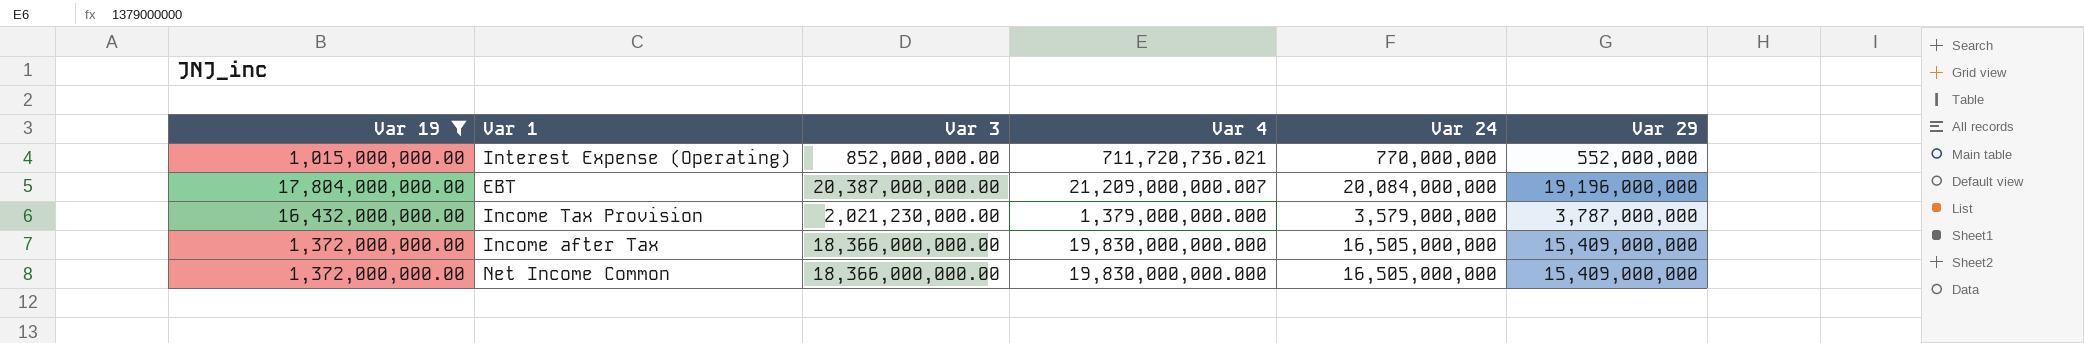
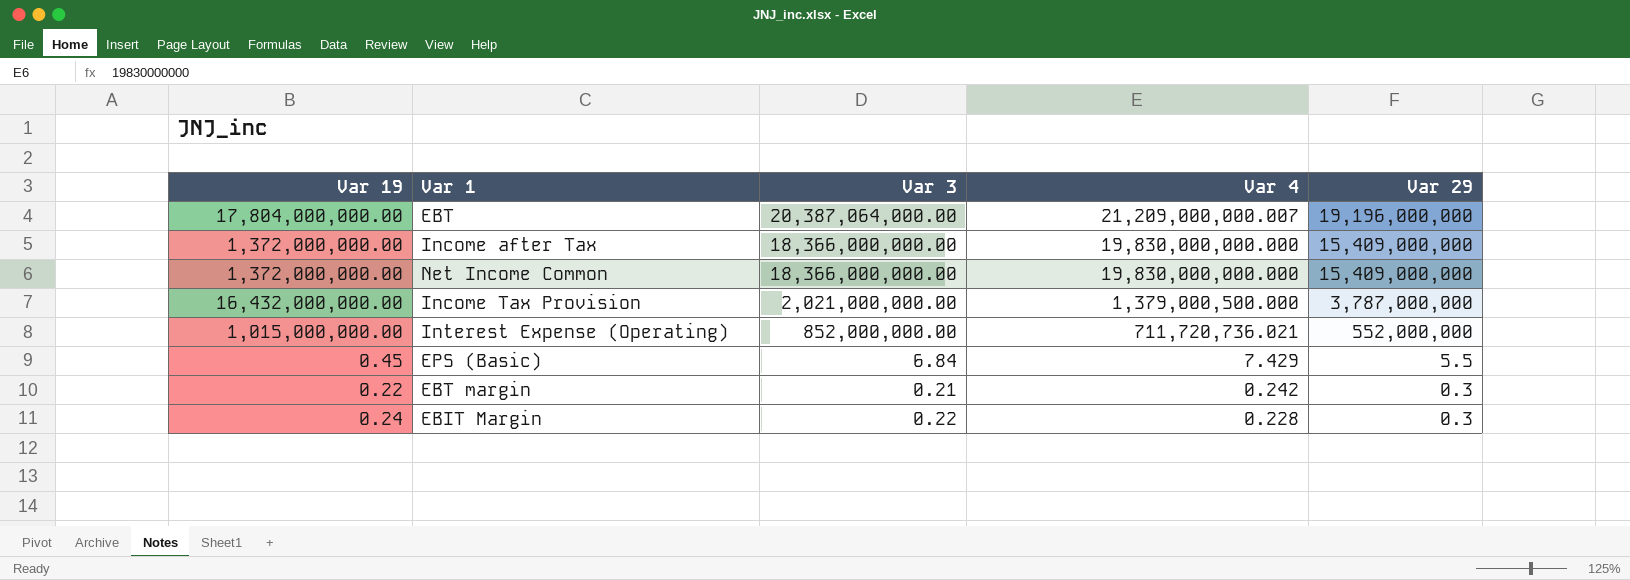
filter: Var 19 >= 1,015,000,000.00 -> none
row order: none -> Var 4 descending
column Var 24 | position: 5 -> none
EBT | Var 3: 20,387,000,000.00 -> 20,387,064,000.00
Income Tax Provision | Var 3: 2,021,230,000.00 -> 2,021,000,000.00
Income Tax Provision | Var 4: 1,379,000,000.000 -> 1,379,000,500.000

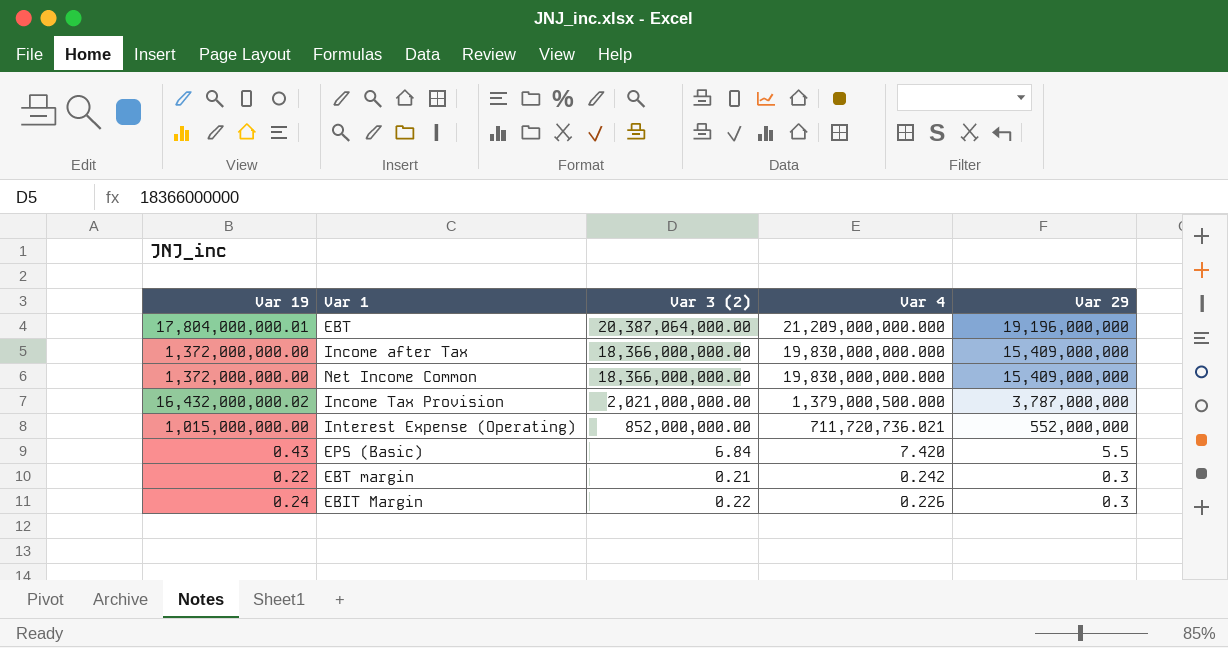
column name: Var 3 -> Var 3 (2)
EBT | Var 19: 17,804,000,000.00 -> 17,804,000,000.01
EBT | Var 4: 21,209,000,000.007 -> 21,209,000,000.000
Income Tax Provision | Var 19: 16,432,000,000.00 -> 16,432,000,000.02
EPS (Basic) | Var 19: 0.45 -> 0.43
EPS (Basic) | Var 4: 7.429 -> 7.420
EBIT Margin | Var 4: 0.228 -> 0.226

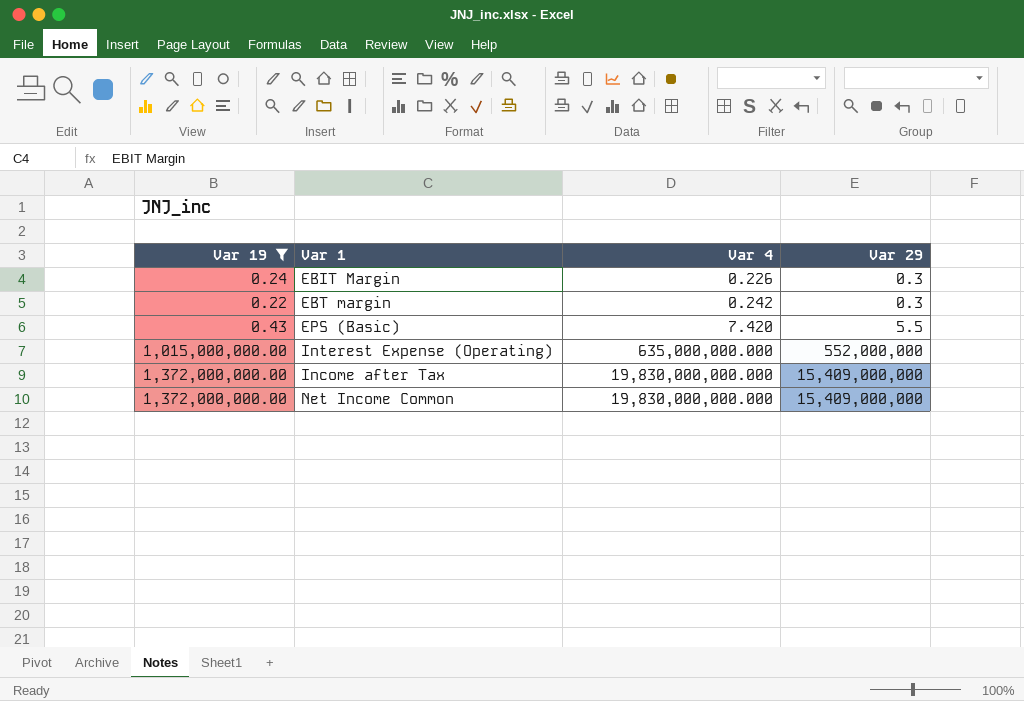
filter: none -> Var 19 <= 1,372,000,000.00
row order: Var 4 descending -> Var 4 ascending
column Var 3 (2) | position: 3 -> none
Interest Expense (Operating) | Var 4: 711,720,736.021 -> 635,000,000.000

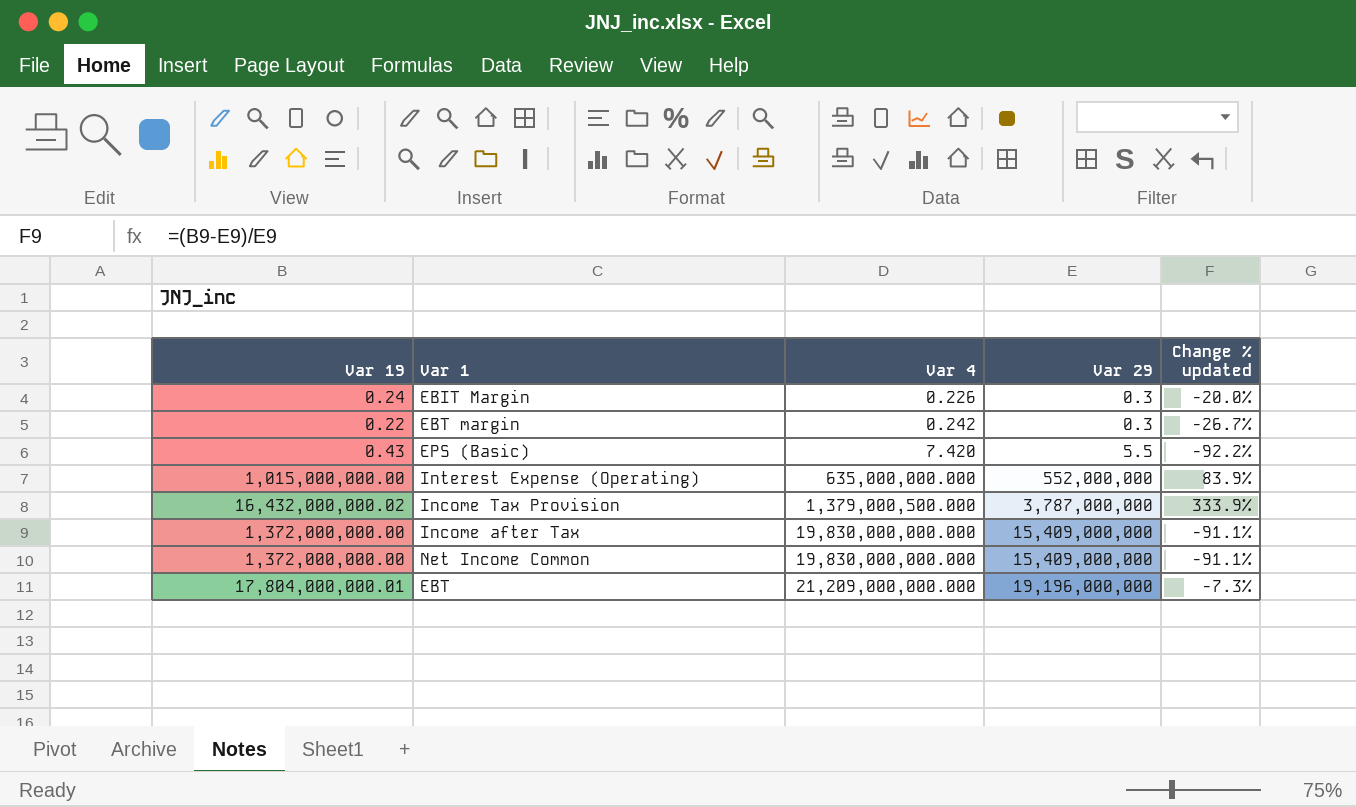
filter: Var 19 <= 1,372,000,000.00 -> none
column Change % updated | formula: none -> ([Var 19] - [Var 29]) / [Var 29]

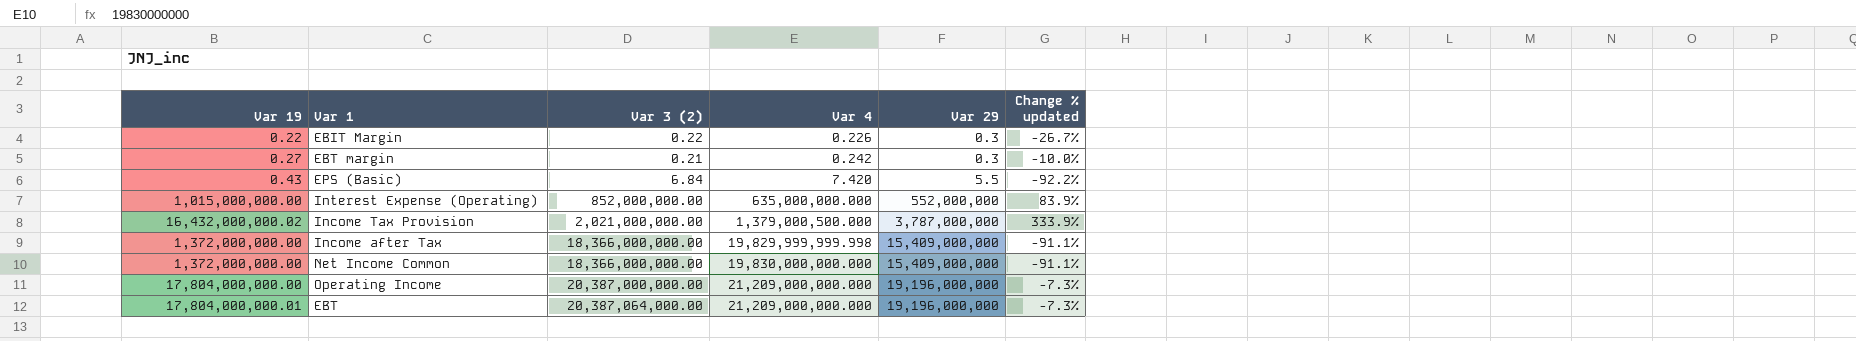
column Var 3 (2) | position: none -> 3
EBIT Margin | Var 19: 0.24 -> 0.22
EBIT Margin | Change % updated: -20.0% -> -26.7%
EBT margin | Var 19: 0.22 -> 0.27
EBT margin | Change % updated: -26.7% -> -10.0%
Income after Tax | Var 4: 19,830,000,000.000 -> 19,829,999,999.998
row Operating Income: none -> 17,804,000,000.00 | 20,387,000,000.00 | 21,209,000,000.000 | 19,196,000,000 | -7.3%

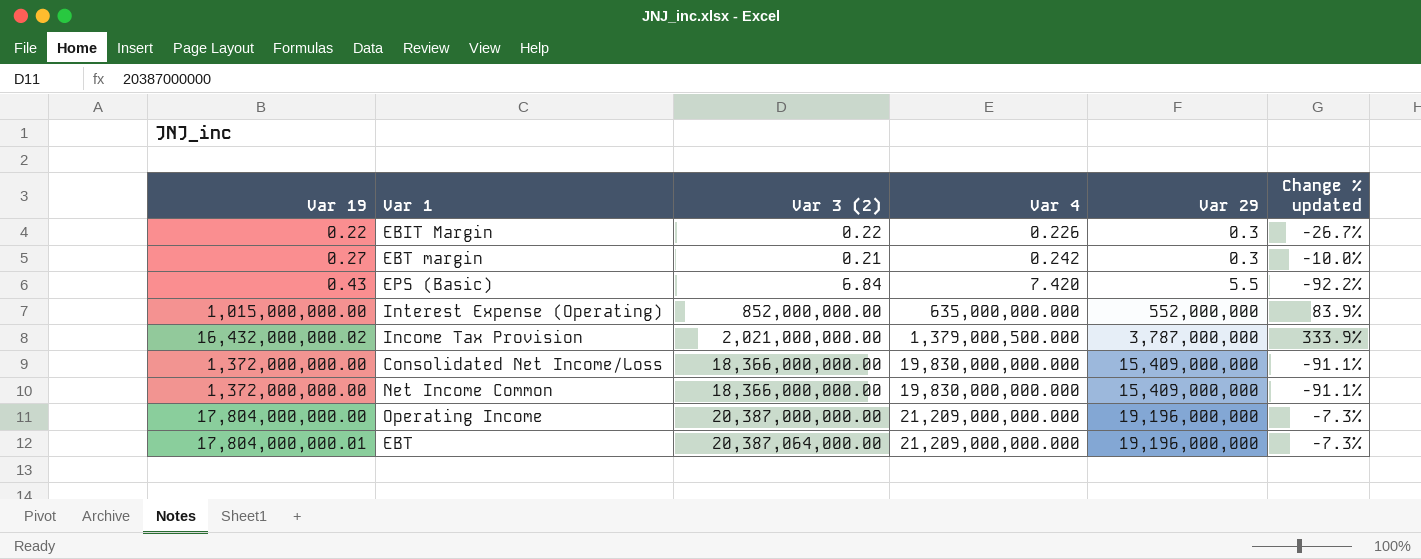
row Income after Tax: 1,372,000,000.00 | 18,366,000,000.00 | 19,829,999,999.998 | 15,409,000,000 | -91.1% -> none
row Consolidated Net Income/Loss: none -> 1,372,000,000.00 | 18,366,000,000.00 | 19,830,000,000.000 | 15,409,000,000 | -91.1%

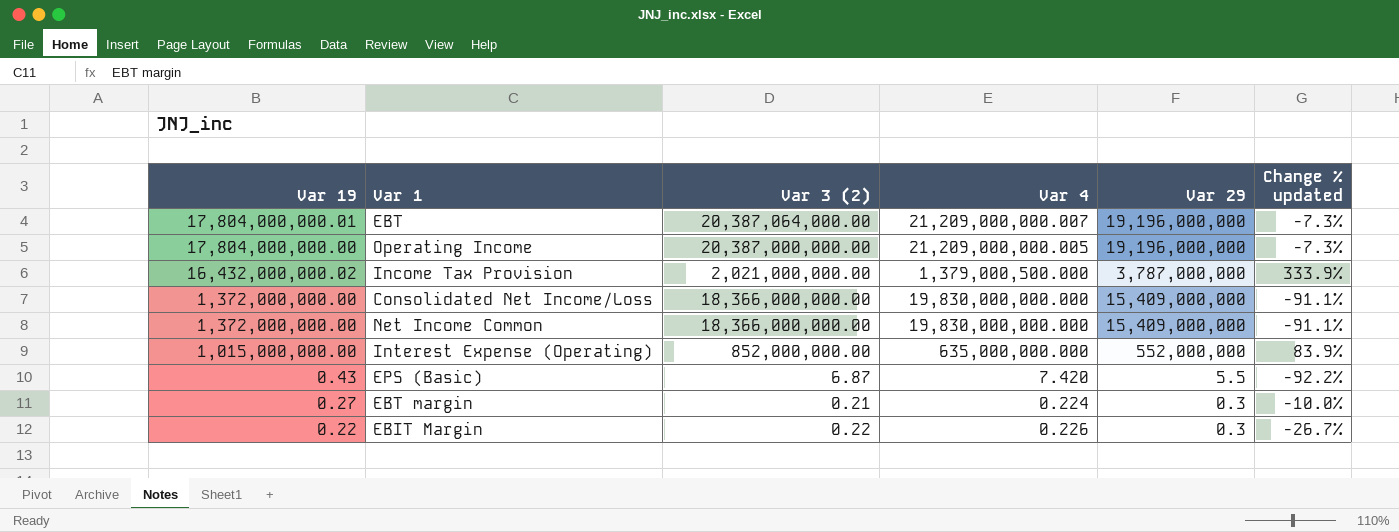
row order: Var 4 ascending -> Var 19 descending
EBT | Var 4: 21,209,000,000.000 -> 21,209,000,000.007
Operating Income | Var 4: 21,209,000,000.000 -> 21,209,000,000.005
EPS (Basic) | Var 3 (2): 6.84 -> 6.87
EBT margin | Var 4: 0.242 -> 0.224

